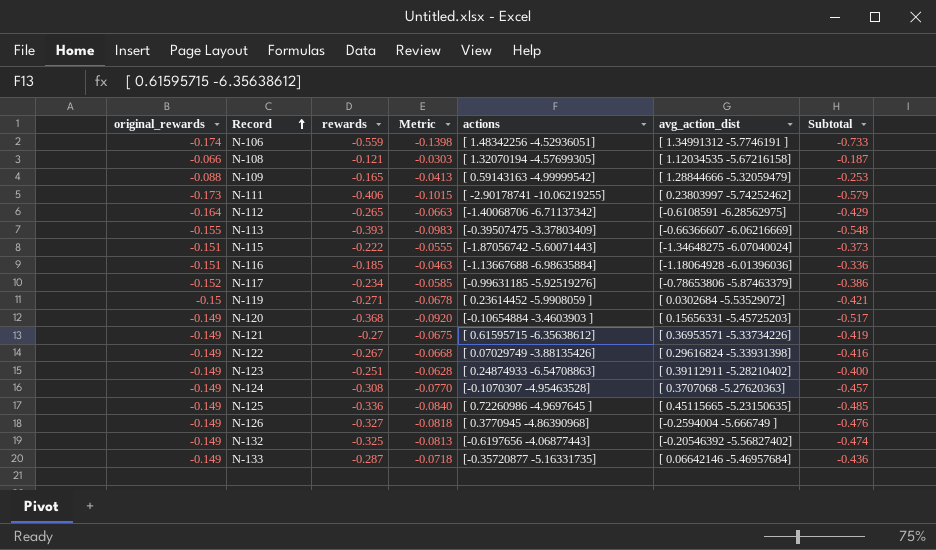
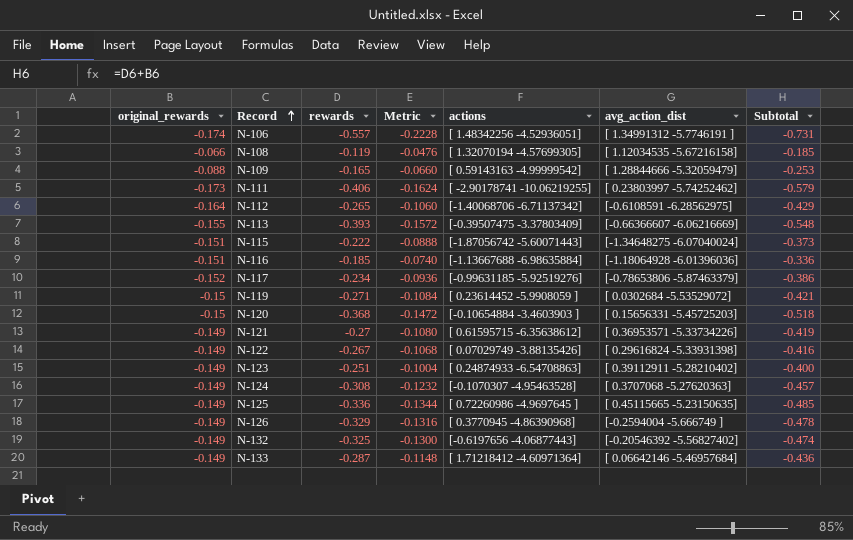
column Metric | formula: [rewards] * 0.25 -> [rewards] * 0.4
N-106 | rewards: -0.559 -> -0.557
N-106 | Subtotal: -0.733 -> -0.731
N-108 | rewards: -0.121 -> -0.119
N-108 | Subtotal: -0.187 -> -0.185
N-120 | original_rewards: -0.149 -> -0.15
N-120 | Subtotal: -0.517 -> -0.518
N-126 | rewards: -0.327 -> -0.329
N-126 | Subtotal: -0.476 -> -0.478
N-133 | actions: [-0.35720877 -5.16331735] -> [ 1.71218412 -4.60971364]

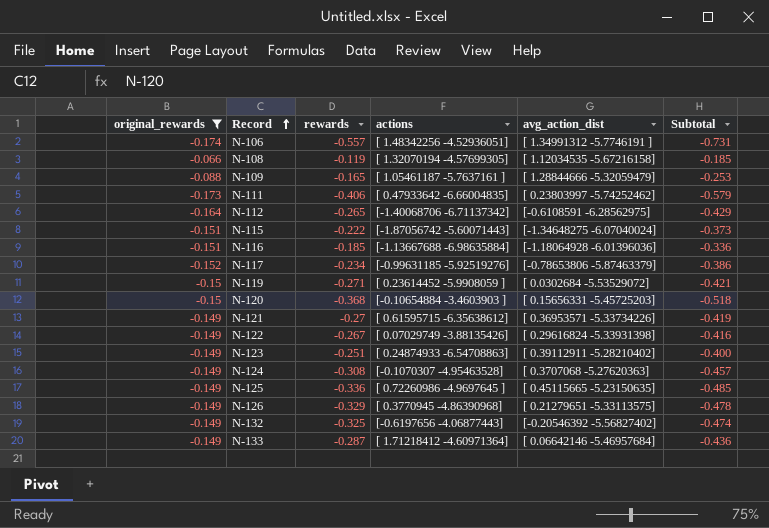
filter: none -> original_rewards != -0.155
column Metric | formula: [rewards] * 0.4 -> none
N-109 | actions: [ 0.59143163 -4.99999542] -> [ 1.05461187 -5.7637161 ]
N-111 | actions: [ -2.90178741 -10.06219255] -> [ 0.47933642 -6.66004835]
N-126 | avg_action_dist: [-0.2594004 -5.666749 ] -> [ 0.21279651 -5.33113575]

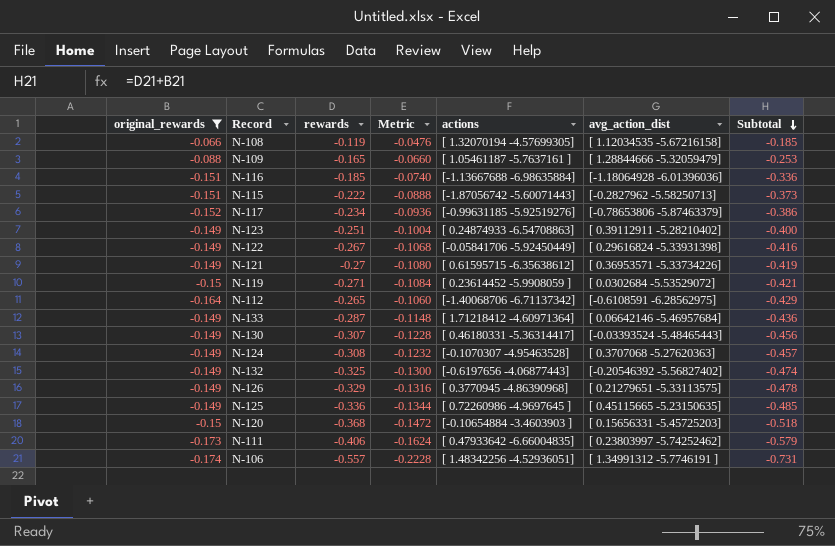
row order: Record ascending -> Subtotal descending
column Metric | formula: none -> [rewards] * 0.4
N-115 | avg_action_dist: [-1.34648275 -6.07040024] -> [-0.2827962 -5.58250713]
N-122 | actions: [ 0.07029749 -3.88135426] -> [-0.05841706 -5.92450449]
row N-130: none -> -0.149 | -0.307 | -0.1228 | [ 0.46180331 -5.36314417] | [-0.03393524 -5.48465443] | -0.456

